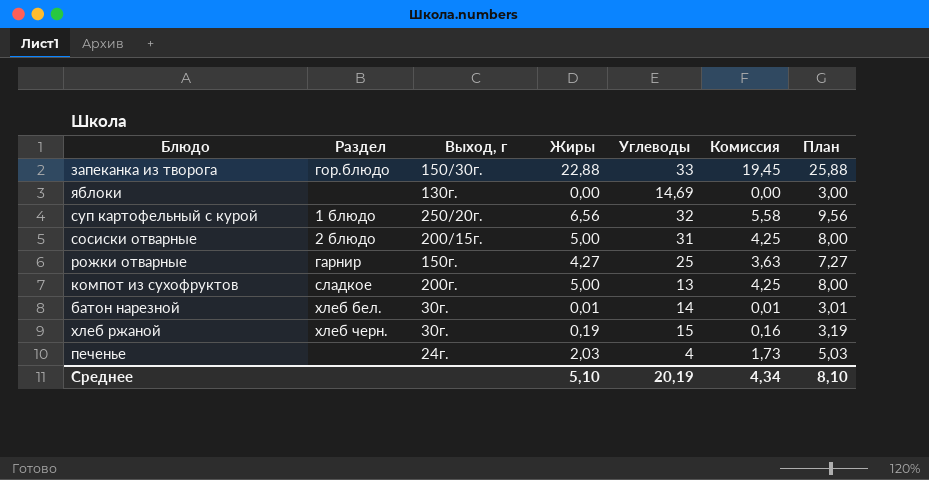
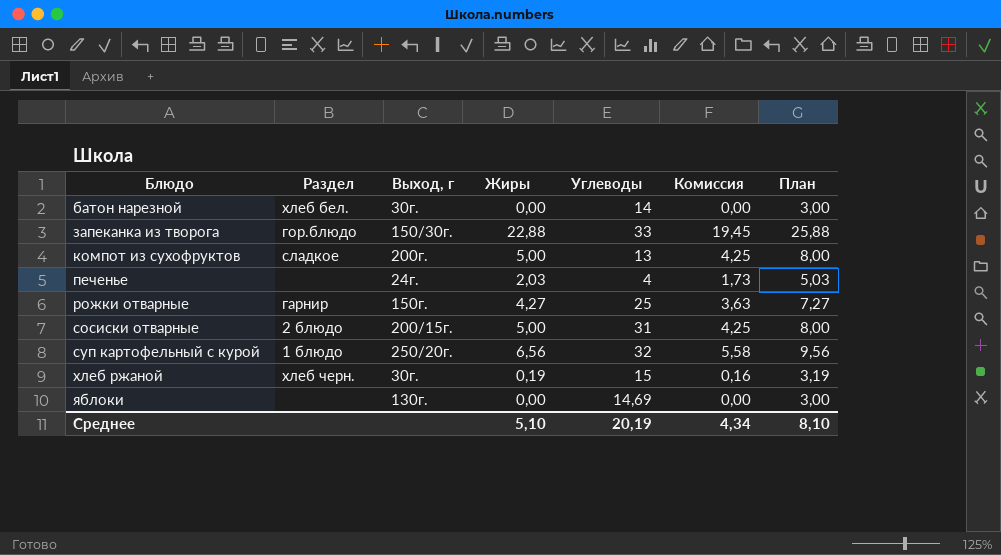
row order: none -> Блюдо ascending
батон нарезной | Жиры: 0,01 -> 0,00
батон нарезной | Комиссия: 0,01 -> 0,00
батон нарезной | План: 3,01 -> 3,00

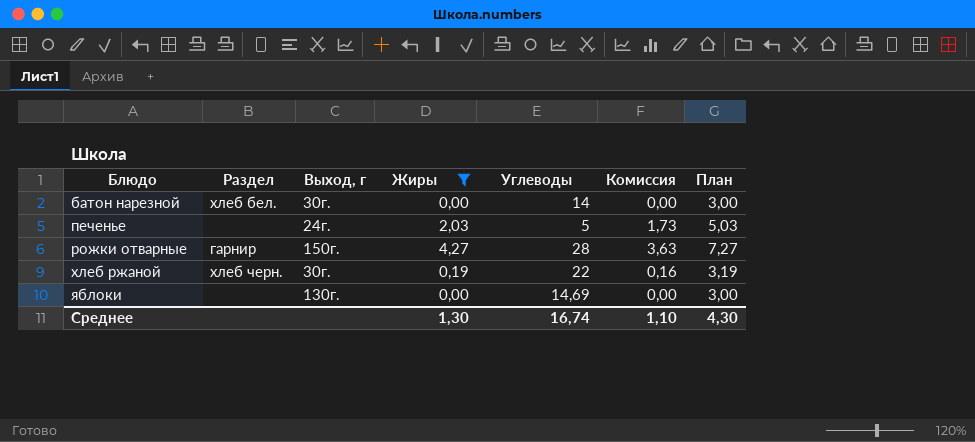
filter: none -> Жиры <= 4,27
печенье | Углеводы: 4 -> 5
рожки отварные | Углеводы: 25 -> 28
хлеб ржаной | Углеводы: 15 -> 22
Среднее | Жиры: 5,10 -> 1,30
Среднее | Углеводы: 20,19 -> 16,74
Среднее | Комиссия: 4,34 -> 1,10
Среднее | План: 8,10 -> 4,30

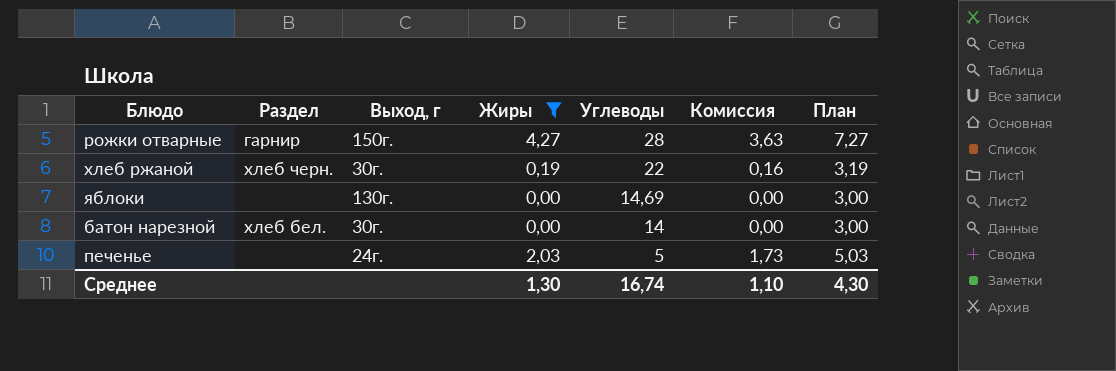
row order: Блюдо ascending -> Углеводы descending

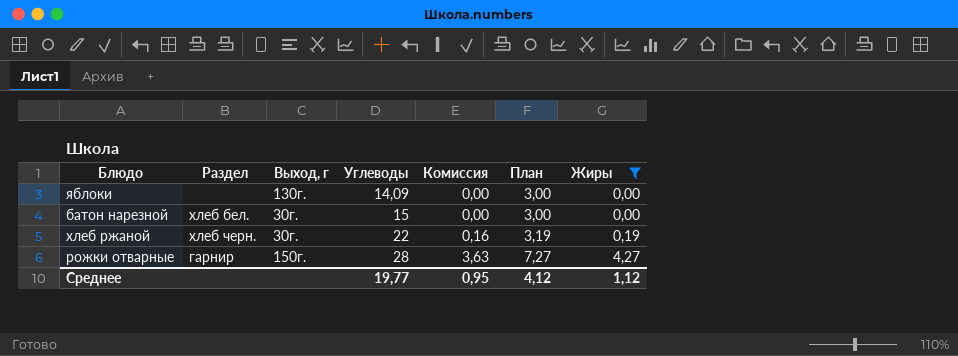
row order: Углеводы descending -> Углеводы ascending
column Жиры | position: 4 -> 7
row печенье: none | 24г. | 2,03 | 5 | 1,73 | 5,03 -> none
яблоки | Углеводы: 14,69 -> 14,09
батон нарезной | Углеводы: 14 -> 15
Среднее | Углеводы: 16,74 -> 19,77
Среднее | Комиссия: 1,10 -> 0,95
Среднее | План: 4,30 -> 4,12
Среднее | Жиры: 1,30 -> 1,12

